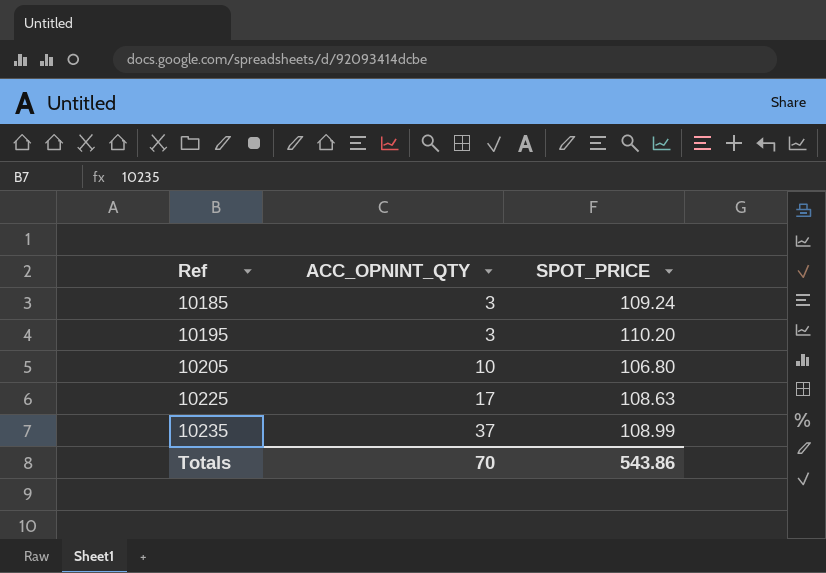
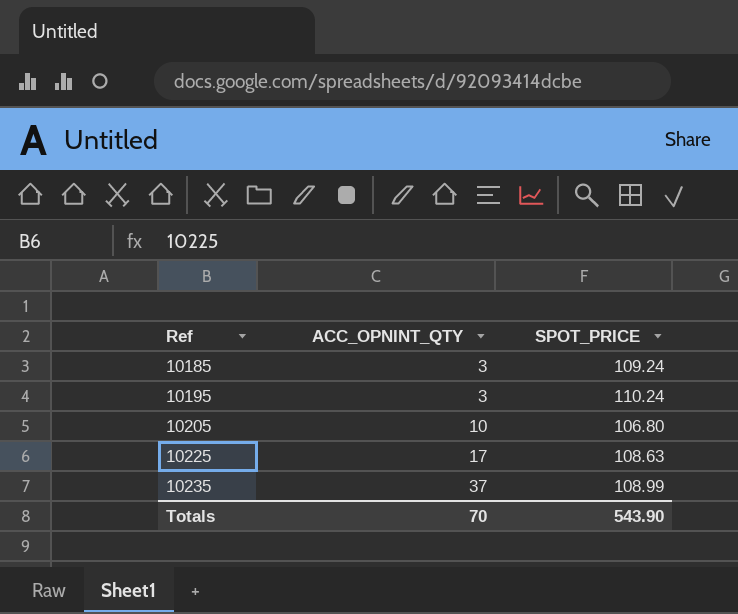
10195 | SPOT_PRICE: 110.20 -> 110.24
Totals | SPOT_PRICE: 543.86 -> 543.90

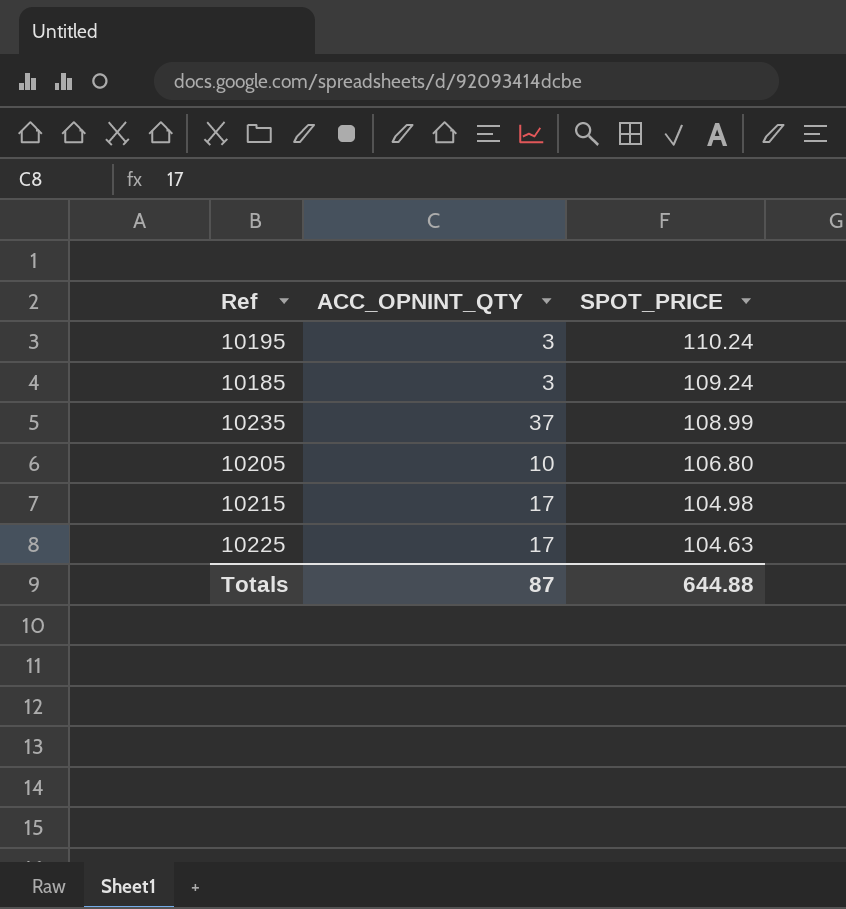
row order: Ref ascending -> SPOT_PRICE descending
row 10215: none -> 17 | 104.98
10225 | SPOT_PRICE: 108.63 -> 104.63
Totals | ACC_OPNINT_QTY: 70 -> 87
Totals | SPOT_PRICE: 543.90 -> 644.88

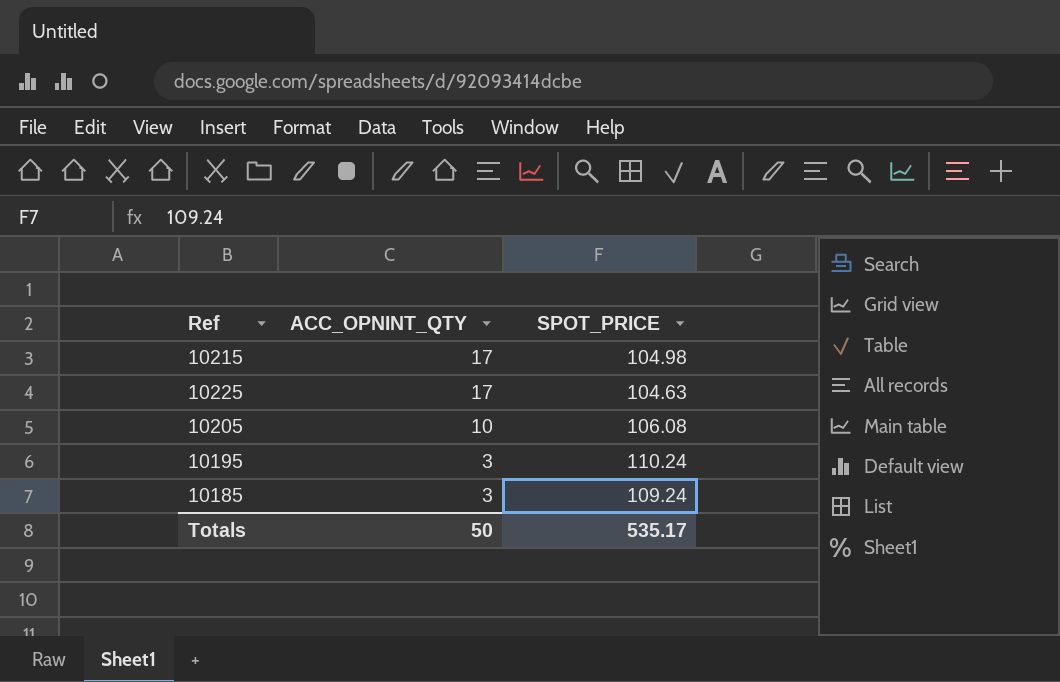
row order: SPOT_PRICE descending -> ACC_OPNINT_QTY descending
row 10235: 37 | 108.99 -> none
10205 | SPOT_PRICE: 106.80 -> 106.08
Totals | ACC_OPNINT_QTY: 87 -> 50
Totals | SPOT_PRICE: 644.88 -> 535.17

